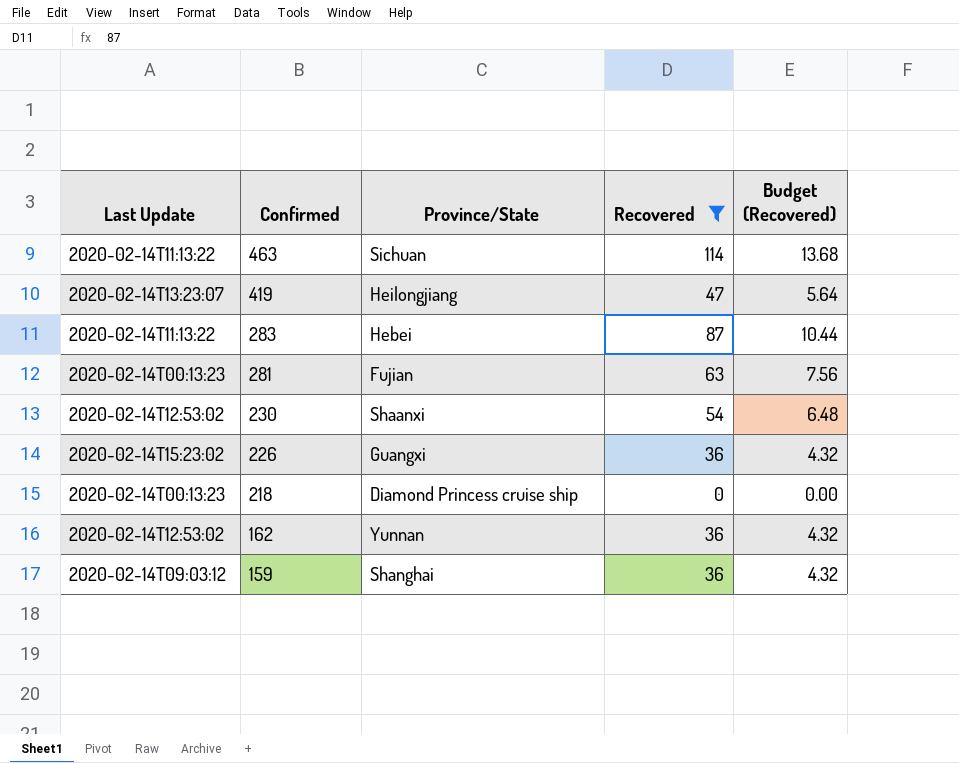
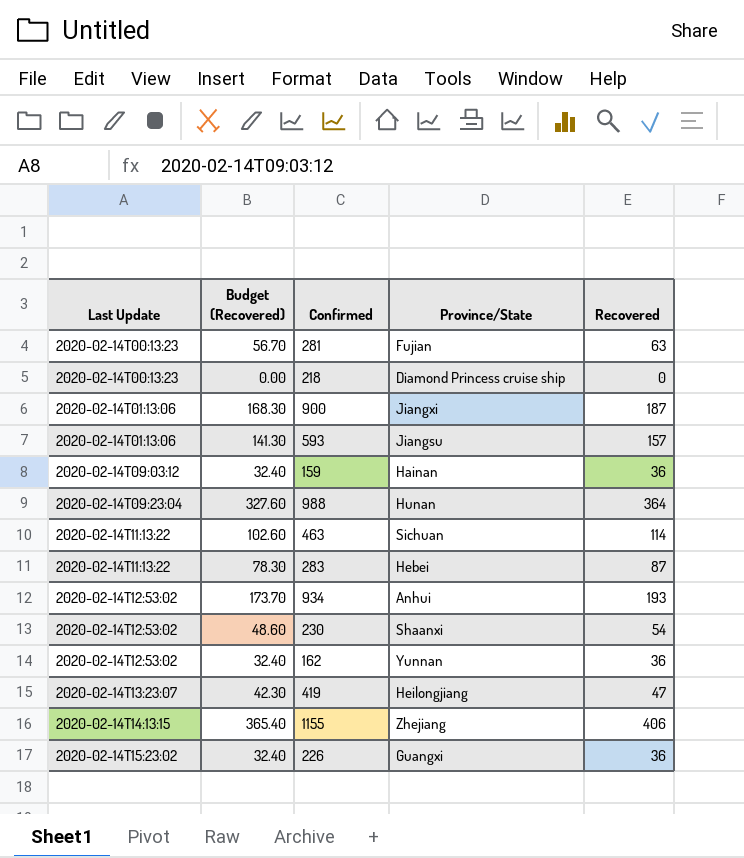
filter: Recovered <= 114 -> none
row order: Confirmed descending -> Last Update ascending
column Budget (Recovered) | formula: [Recovered] * 0.12 -> [Recovered] * 0.9
column Budget (Recovered) | position: 5 -> 2
159 | Province/State: Shanghai -> Hainan

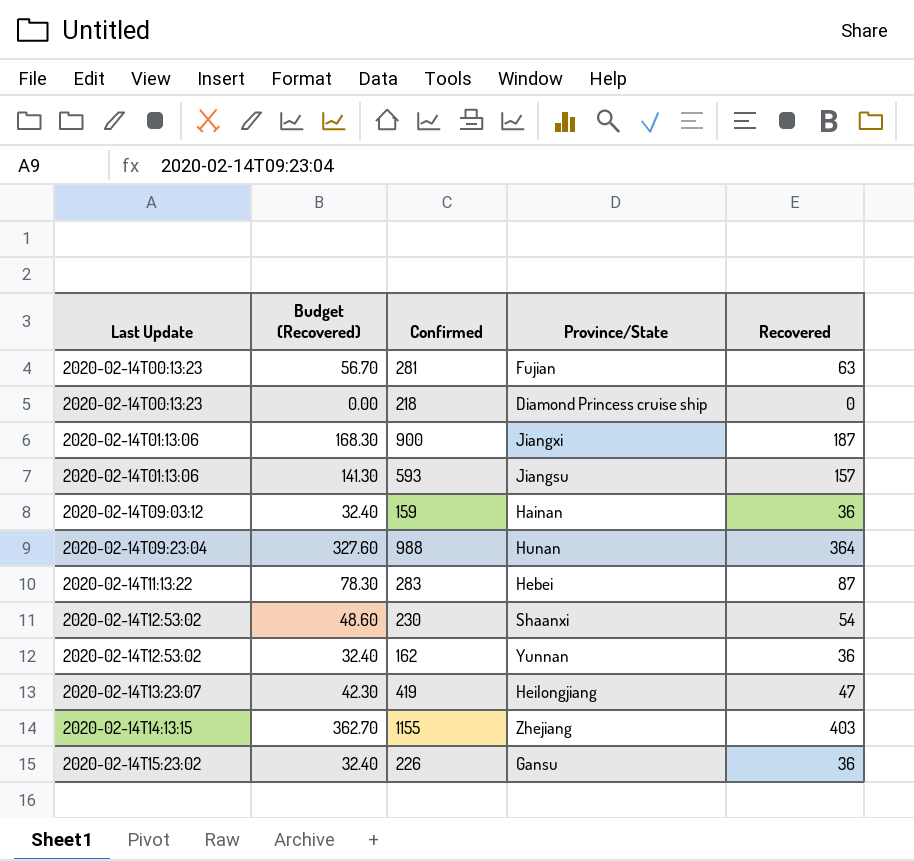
row 463: 2020-02-14T11:13:22 | 102.60 | Sichuan | 114 -> none
row 934: 2020-02-14T12:53:02 | 173.70 | Anhui | 193 -> none
1155 | Budget (Recovered): 365.40 -> 362.70
1155 | Recovered: 406 -> 403
226 | Province/State: Guangxi -> Gansu

